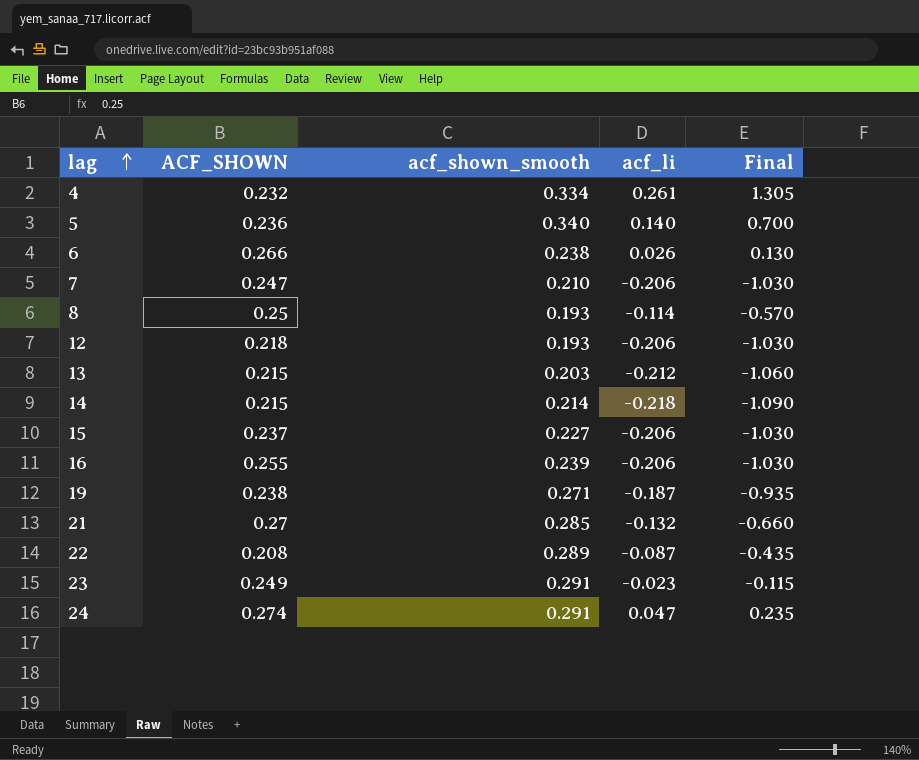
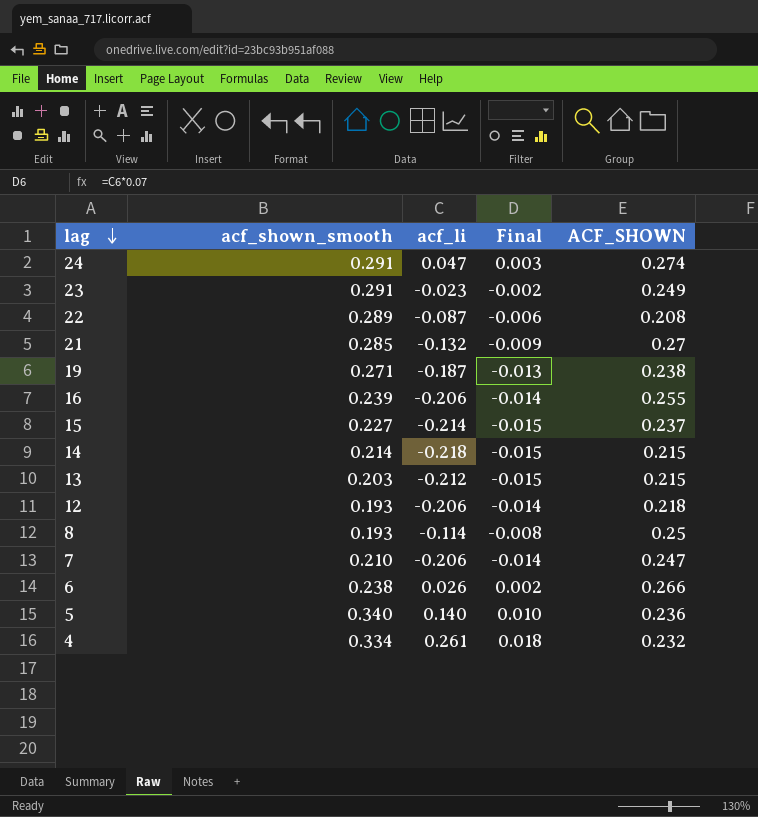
row order: lag ascending -> lag descending
column Final | formula: [acf_li] * 5 -> [acf_li] * 0.07
column ACF_SHOWN | position: 2 -> 5
15 | acf_li: -0.206 -> -0.214

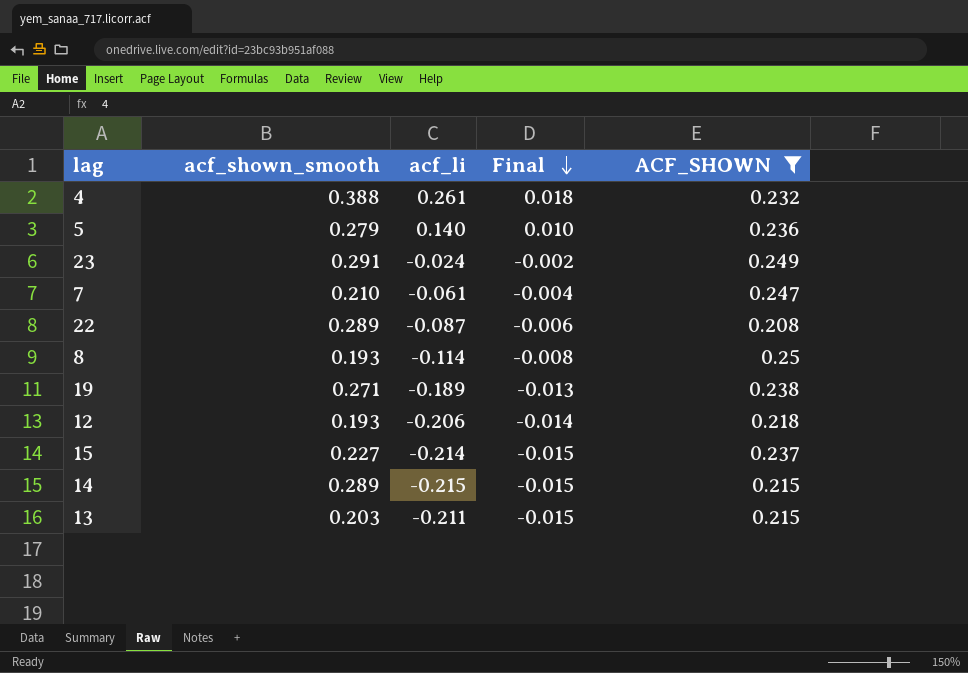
filter: none -> ACF_SHOWN <= 0.25
row order: lag descending -> Final descending
4 | acf_shown_smooth: 0.334 -> 0.388
5 | acf_shown_smooth: 0.340 -> 0.279
23 | acf_li: -0.023 -> -0.024
7 | acf_li: -0.206 -> -0.061
7 | Final: -0.014 -> -0.004
19 | acf_li: -0.187 -> -0.189
14 | acf_shown_smooth: 0.214 -> 0.289
14 | acf_li: -0.218 -> -0.215
13 | acf_li: -0.212 -> -0.211

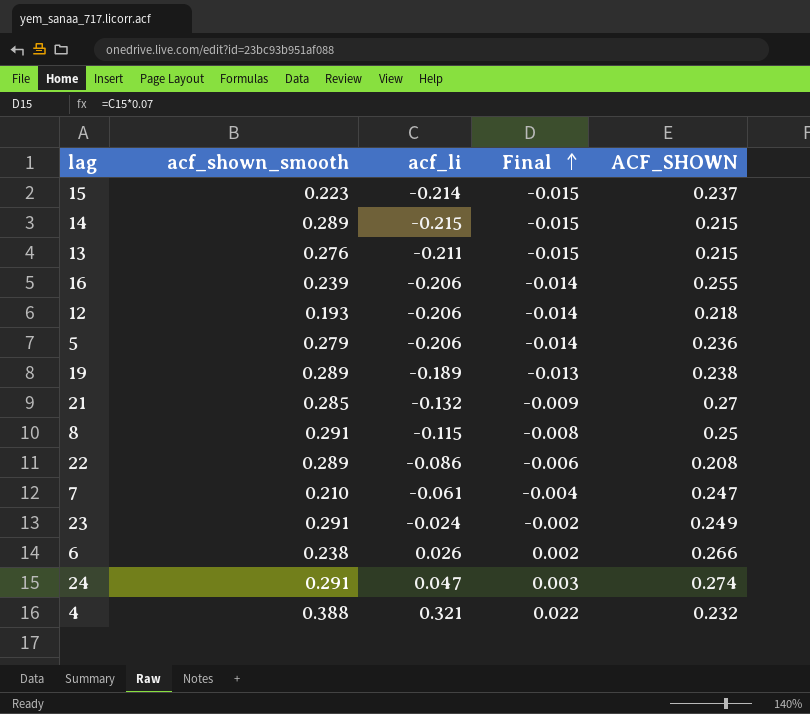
filter: ACF_SHOWN <= 0.25 -> none
row order: Final descending -> Final ascending
15 | acf_shown_smooth: 0.227 -> 0.223
13 | acf_shown_smooth: 0.203 -> 0.276
5 | acf_li: 0.140 -> -0.206
5 | Final: 0.010 -> -0.014
19 | acf_shown_smooth: 0.271 -> 0.289
8 | acf_shown_smooth: 0.193 -> 0.291
8 | acf_li: -0.114 -> -0.115
22 | acf_li: -0.087 -> -0.086
4 | acf_li: 0.261 -> 0.321
4 | Final: 0.018 -> 0.022

